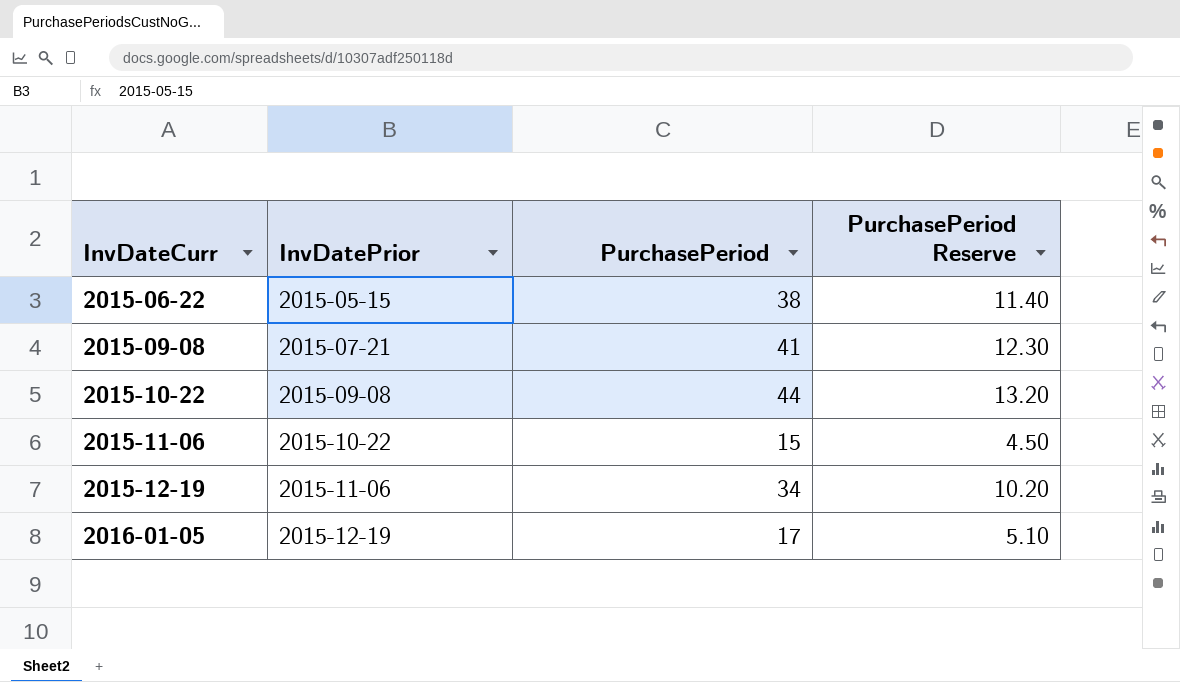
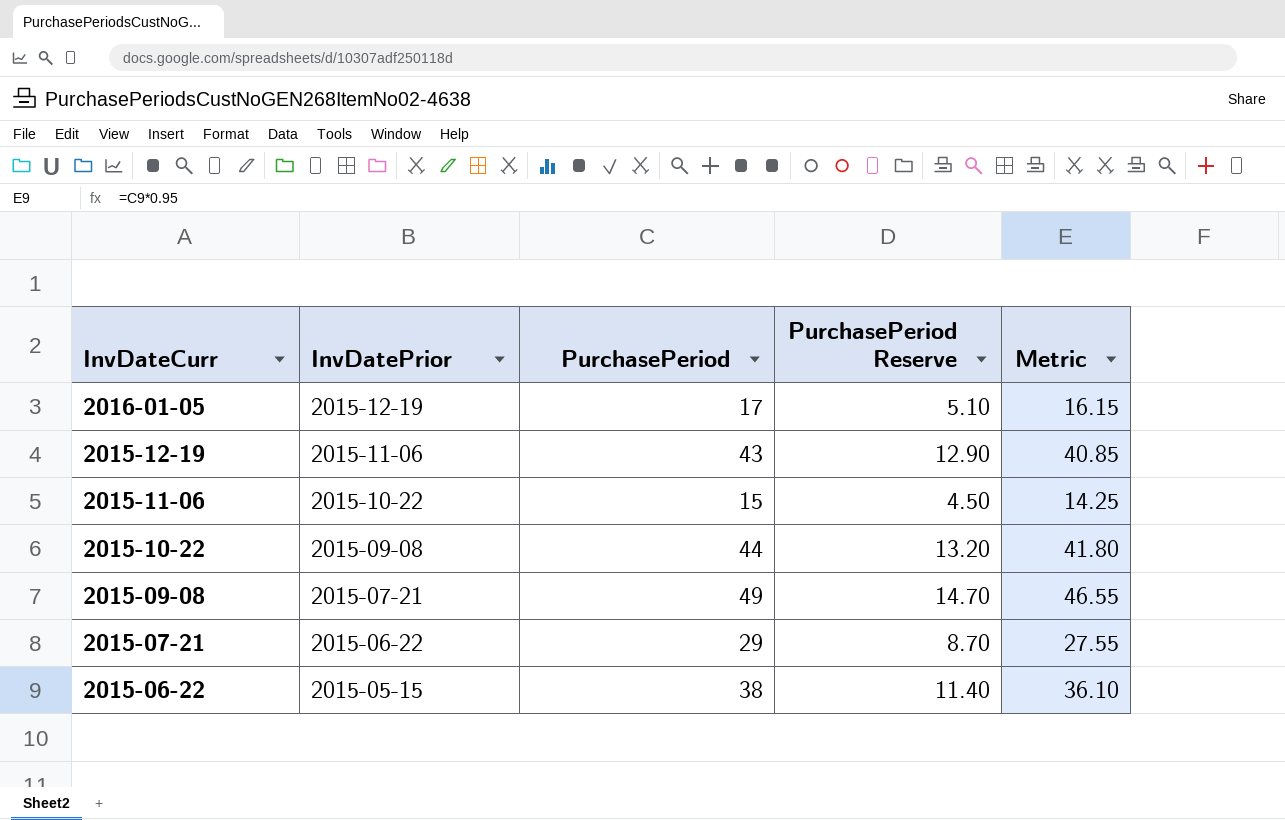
row order: InvDateCurr ascending -> InvDateCurr descending
column Metric | formula: none -> [PurchasePeriod] * 0.95
2015-12-19 | PurchasePeriod: 34 -> 43
2015-12-19 | PurchasePeriod Reserve: 10.20 -> 12.90
2015-09-08 | PurchasePeriod: 41 -> 49
2015-09-08 | PurchasePeriod Reserve: 12.30 -> 14.70
row 2015-07-21: none -> 2015-06-22 | 29 | 8.70 | 27.55

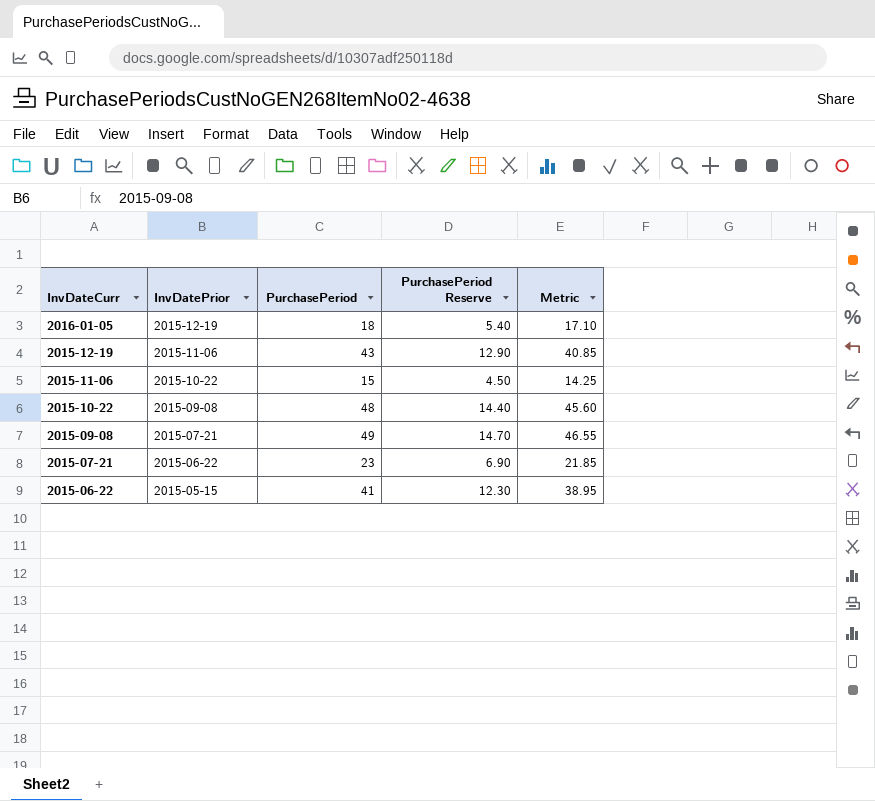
2016-01-05 | PurchasePeriod: 17 -> 18
2016-01-05 | PurchasePeriod Reserve: 5.10 -> 5.40
2016-01-05 | Metric: 16.15 -> 17.10
2015-10-22 | PurchasePeriod: 44 -> 48
2015-10-22 | PurchasePeriod Reserve: 13.20 -> 14.40
2015-10-22 | Metric: 41.80 -> 45.60
2015-07-21 | PurchasePeriod: 29 -> 23
2015-07-21 | PurchasePeriod Reserve: 8.70 -> 6.90
2015-07-21 | Metric: 27.55 -> 21.85
2015-06-22 | PurchasePeriod: 38 -> 41
2015-06-22 | PurchasePeriod Reserve: 11.40 -> 12.30
2015-06-22 | Metric: 36.10 -> 38.95

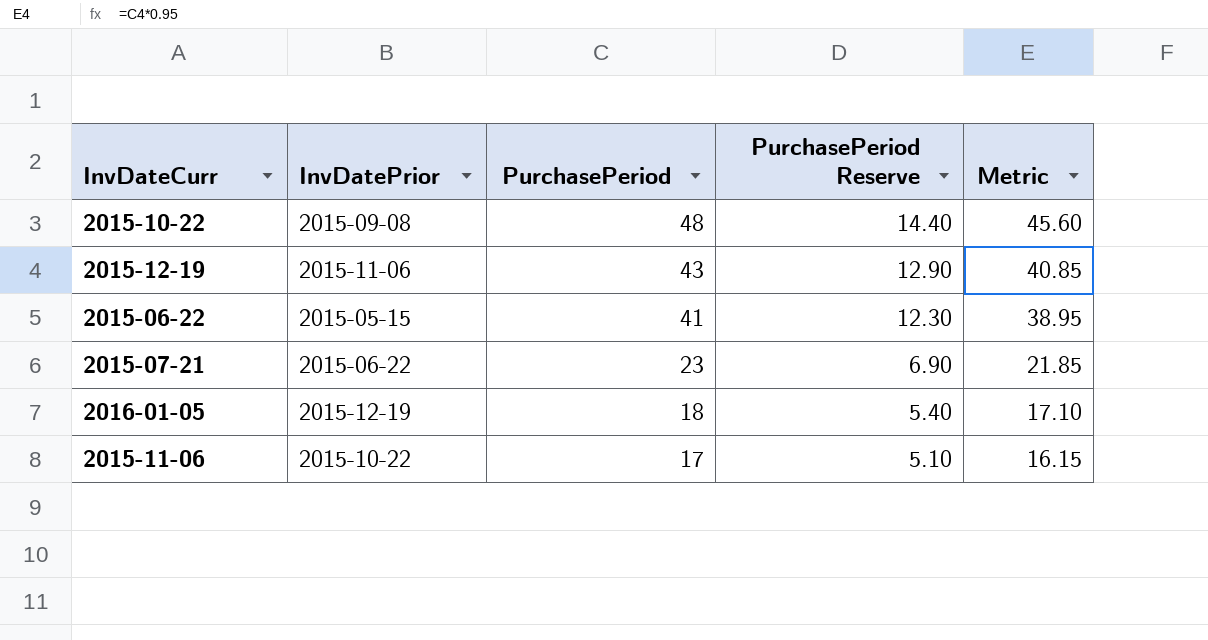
row order: InvDateCurr descending -> PurchasePeriod descending
row 2015-09-08: 2015-07-21 | 49 | 14.70 | 46.55 -> none
2015-11-06 | PurchasePeriod: 15 -> 17
2015-11-06 | PurchasePeriod Reserve: 4.50 -> 5.10
2015-11-06 | Metric: 14.25 -> 16.15

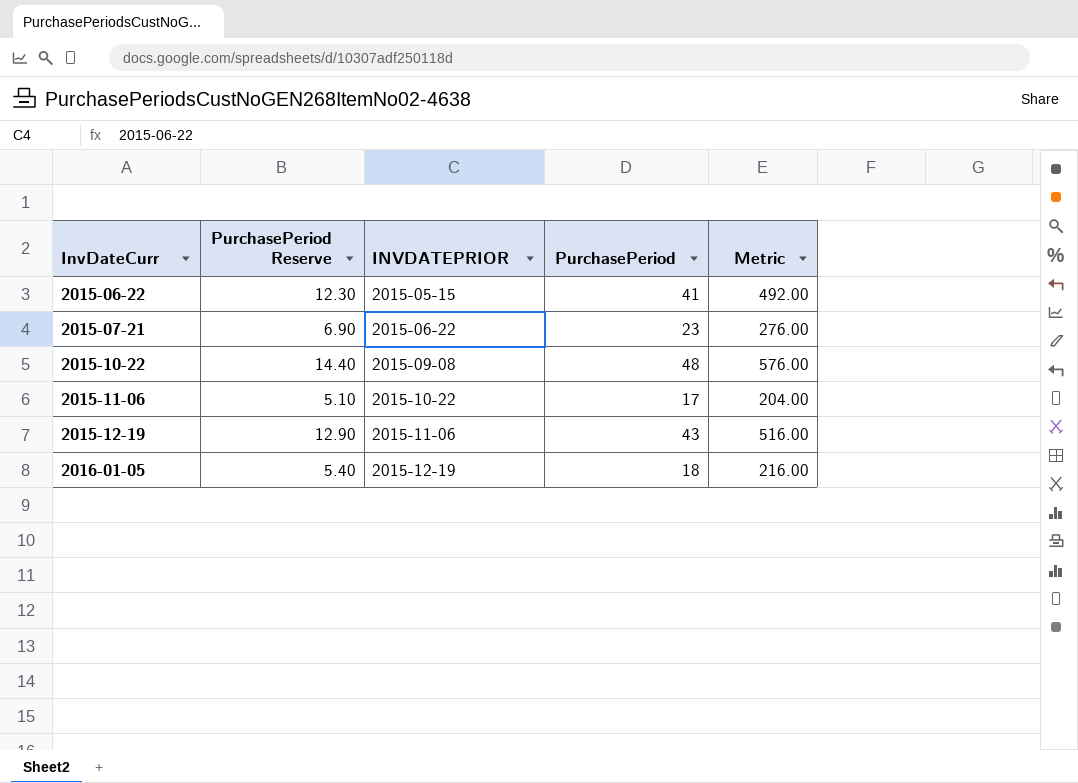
row order: PurchasePeriod descending -> InvDateCurr ascending
column PurchasePeriod Reserve | position: 4 -> 2
column name: InvDatePrior -> INVDATEPRIOR
column Metric | formula: [PurchasePeriod] * 0.95 -> [PurchasePeriod] * 12

